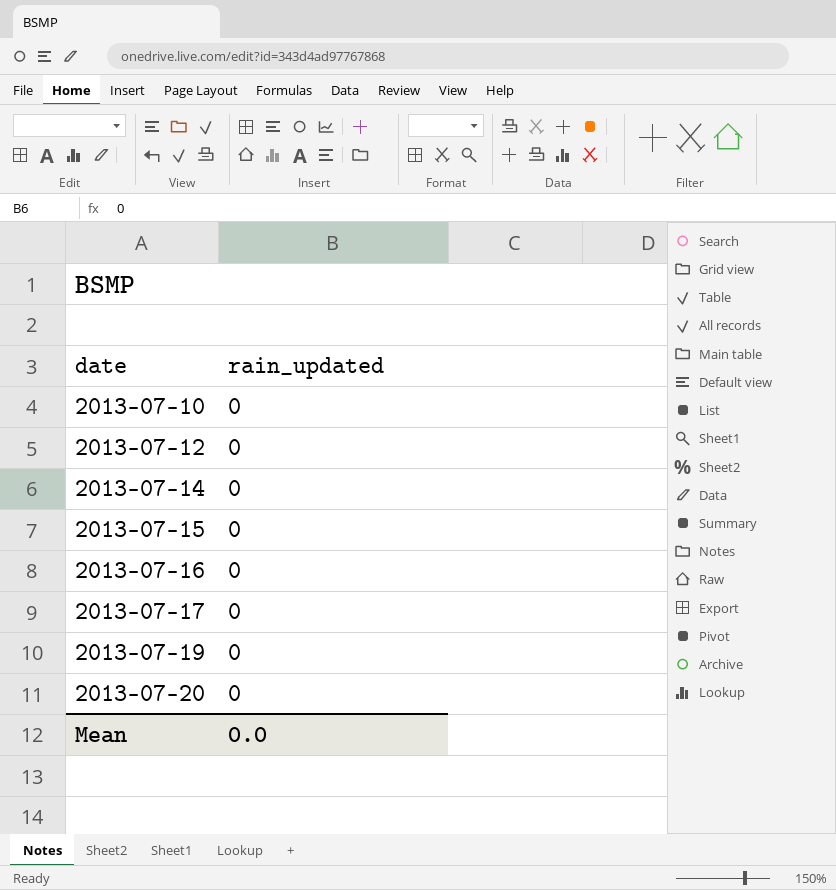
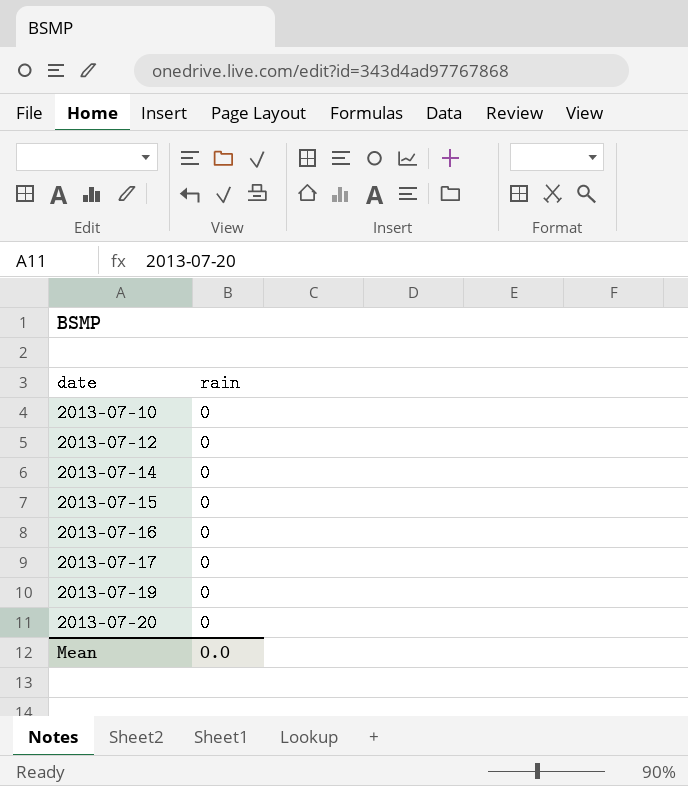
column name: rain_updated -> rain

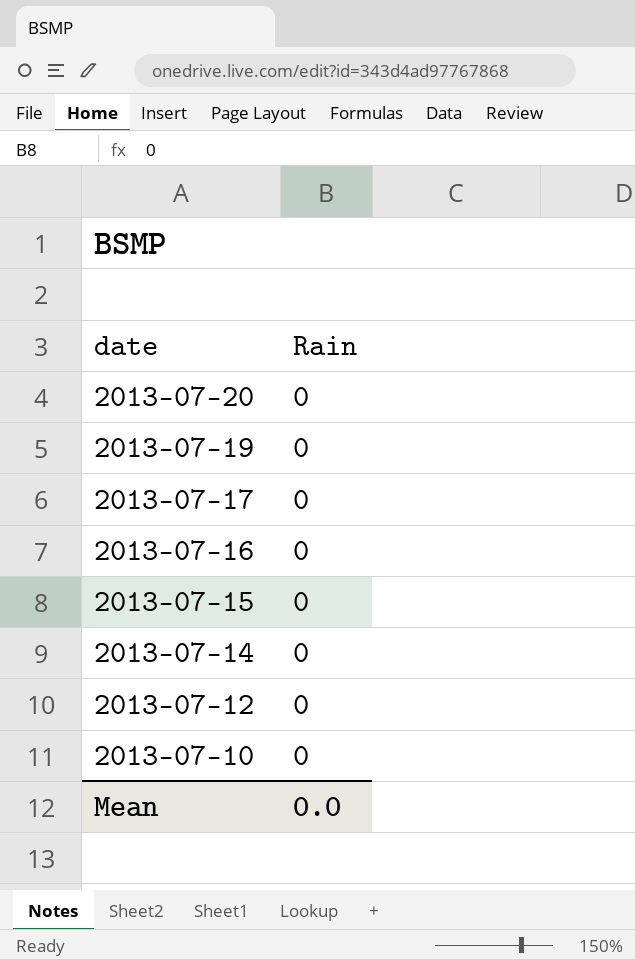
row order: date ascending -> date descending
column name: rain -> Rain

